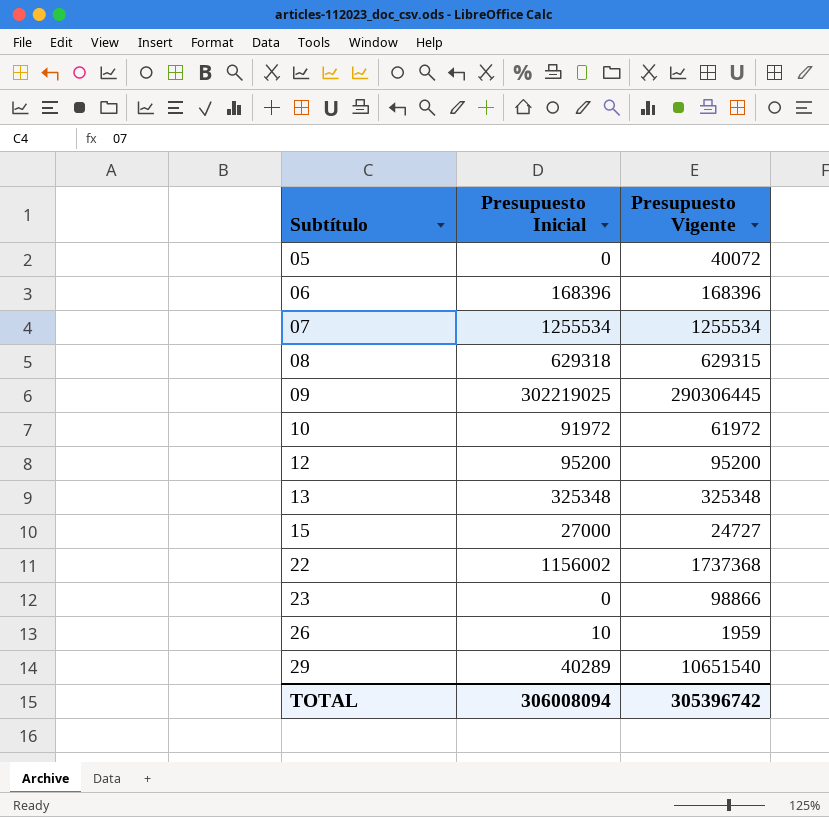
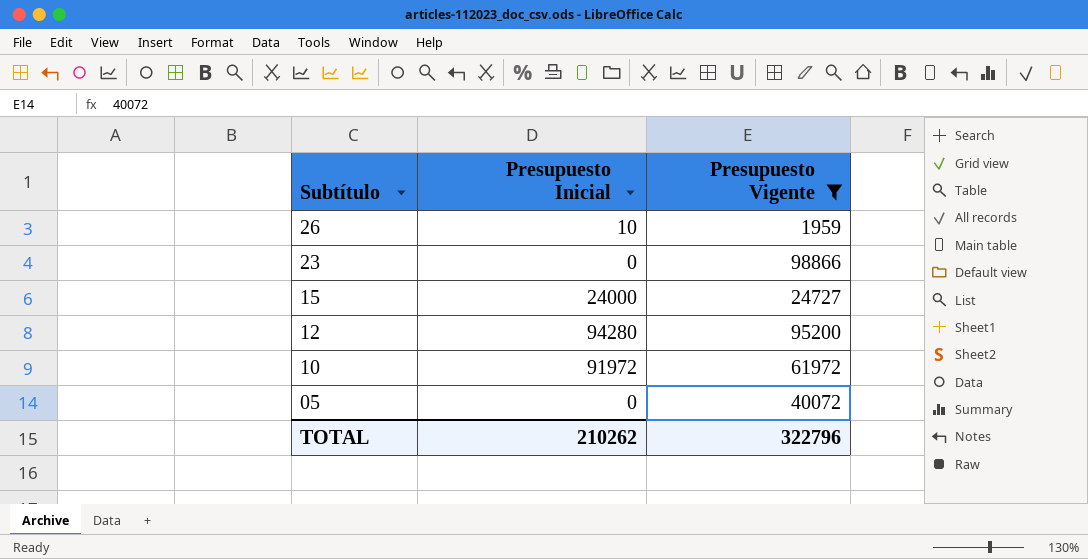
filter: none -> Presupuesto Vigente <= 98866
row order: Subtítulo ascending -> Subtítulo descending
15 | Presupuesto Inicial: 27000 -> 24000
12 | Presupuesto Inicial: 95200 -> 94280
TOTAL | Presupuesto Inicial: 306008094 -> 210262
TOTAL | Presupuesto Vigente: 305396742 -> 322796

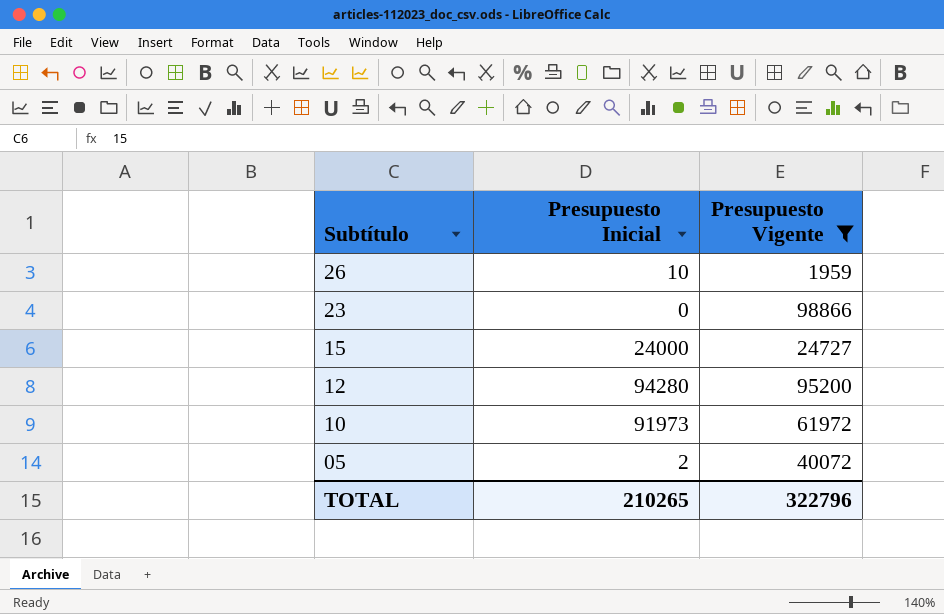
10 | Presupuesto Inicial: 91972 -> 91973
05 | Presupuesto Inicial: 0 -> 2
TOTAL | Presupuesto Inicial: 210262 -> 210265

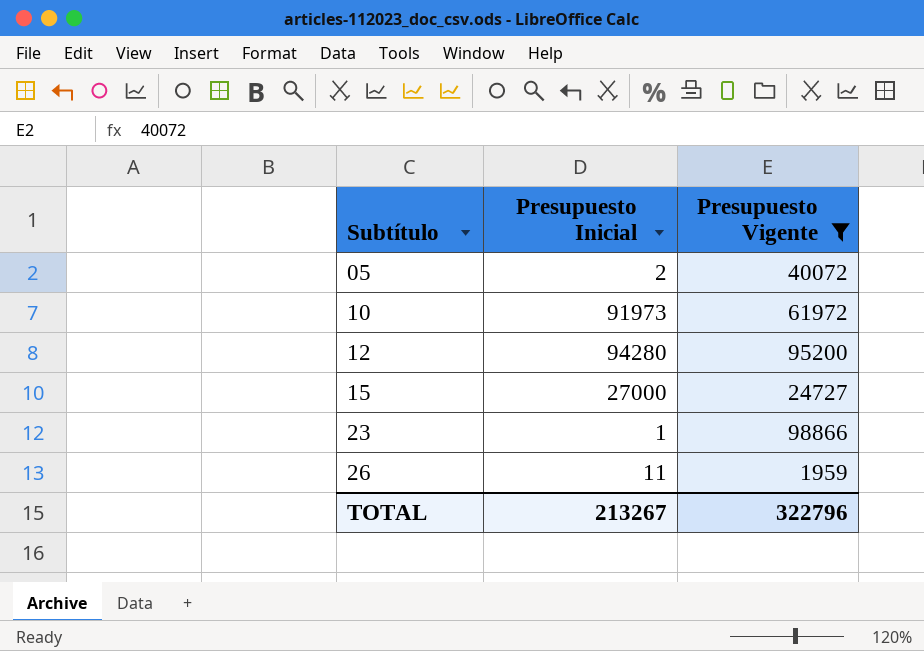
row order: Subtítulo descending -> Subtítulo ascending
15 | Presupuesto Inicial: 24000 -> 27000
23 | Presupuesto Inicial: 0 -> 1
26 | Presupuesto Inicial: 10 -> 11
TOTAL | Presupuesto Inicial: 210265 -> 213267

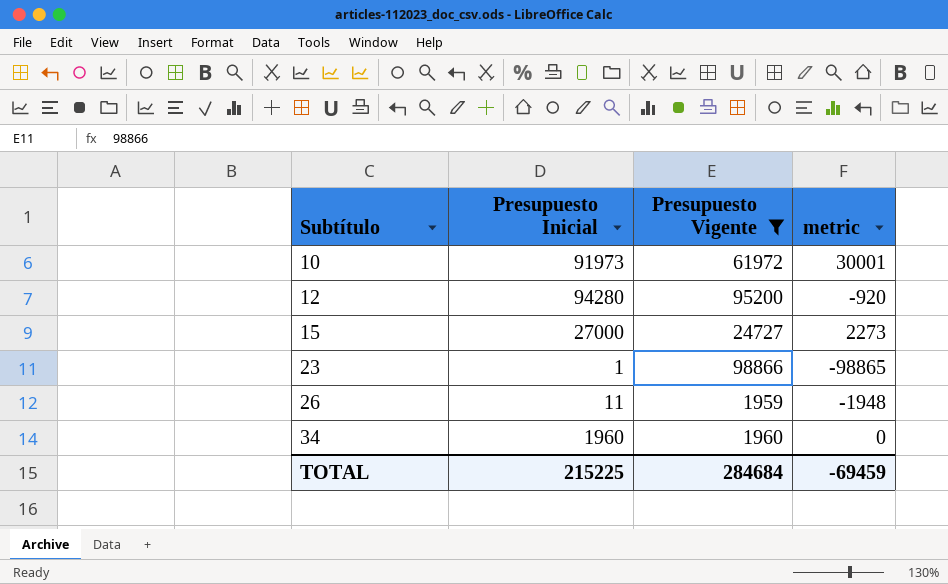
column metric | formula: none -> [Presupuesto Inicial] - [Presupuesto Vigente]
row 05: 2 | 40072 -> none
row 34: none -> 1960 | 1960 | 0
TOTAL | Presupuesto Inicial: 213267 -> 215225
TOTAL | Presupuesto Vigente: 322796 -> 284684

